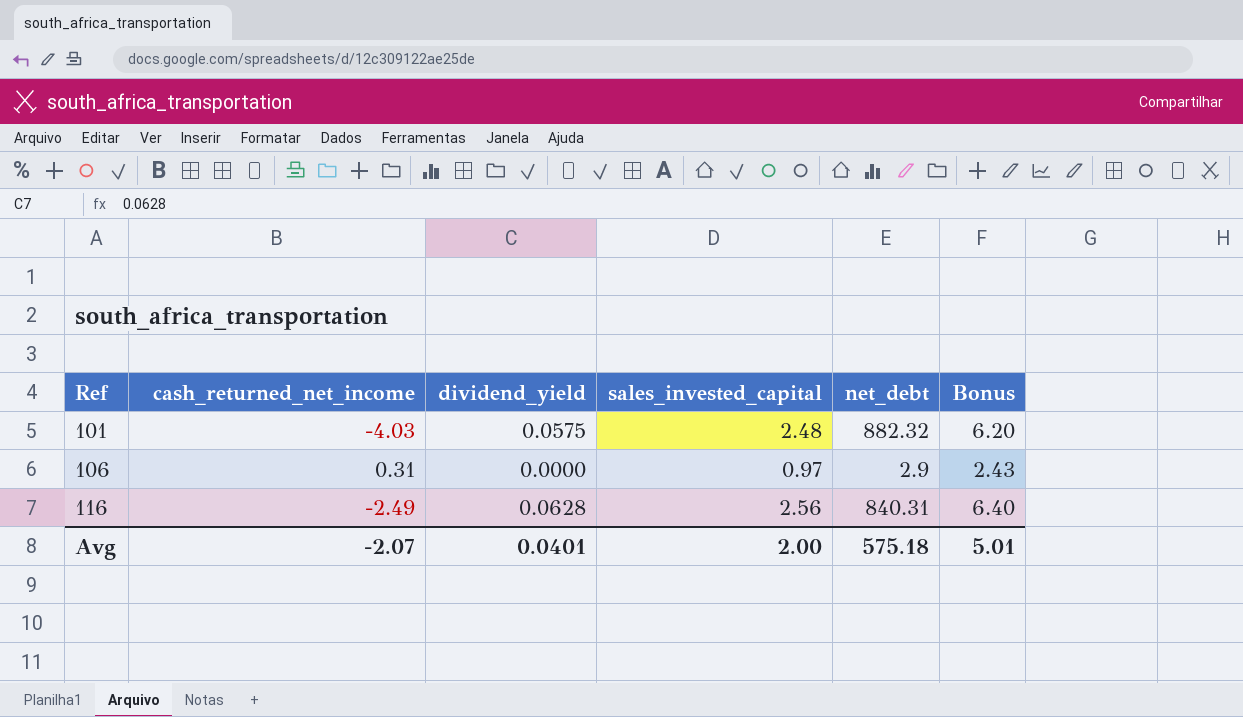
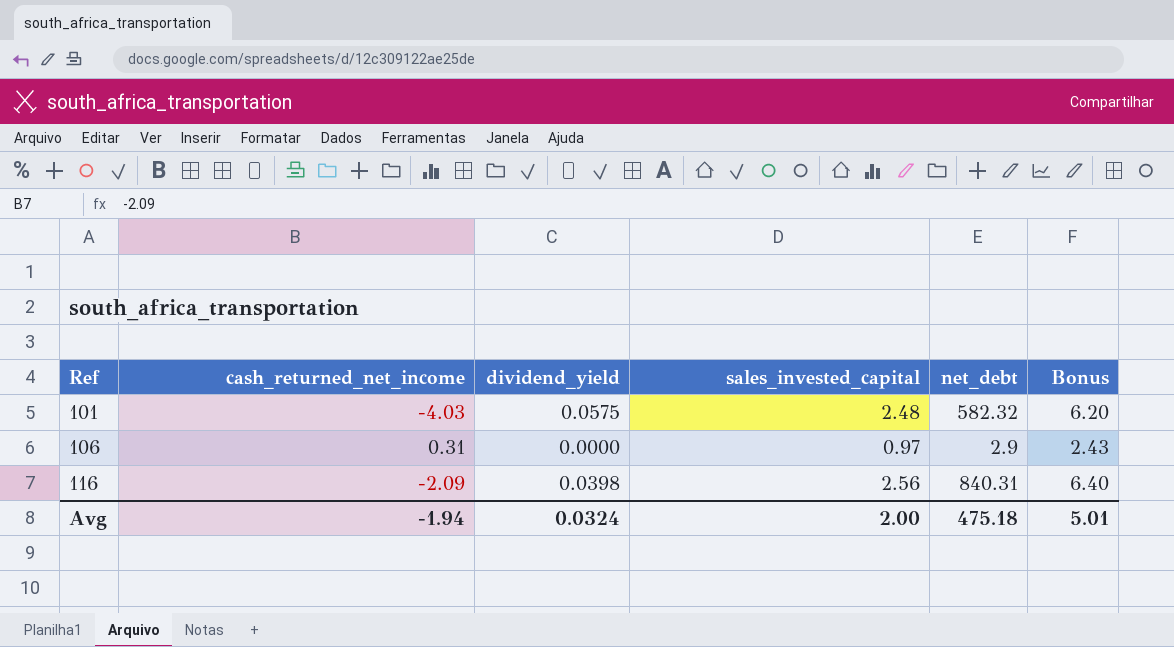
101 | net_debt: 882.32 -> 582.32
116 | cash_returned_net_income: -2.49 -> -2.09
116 | dividend_yield: 0.0628 -> 0.0398
Avg | cash_returned_net_income: -2.07 -> -1.94
Avg | dividend_yield: 0.0401 -> 0.0324
Avg | net_debt: 575.18 -> 475.18

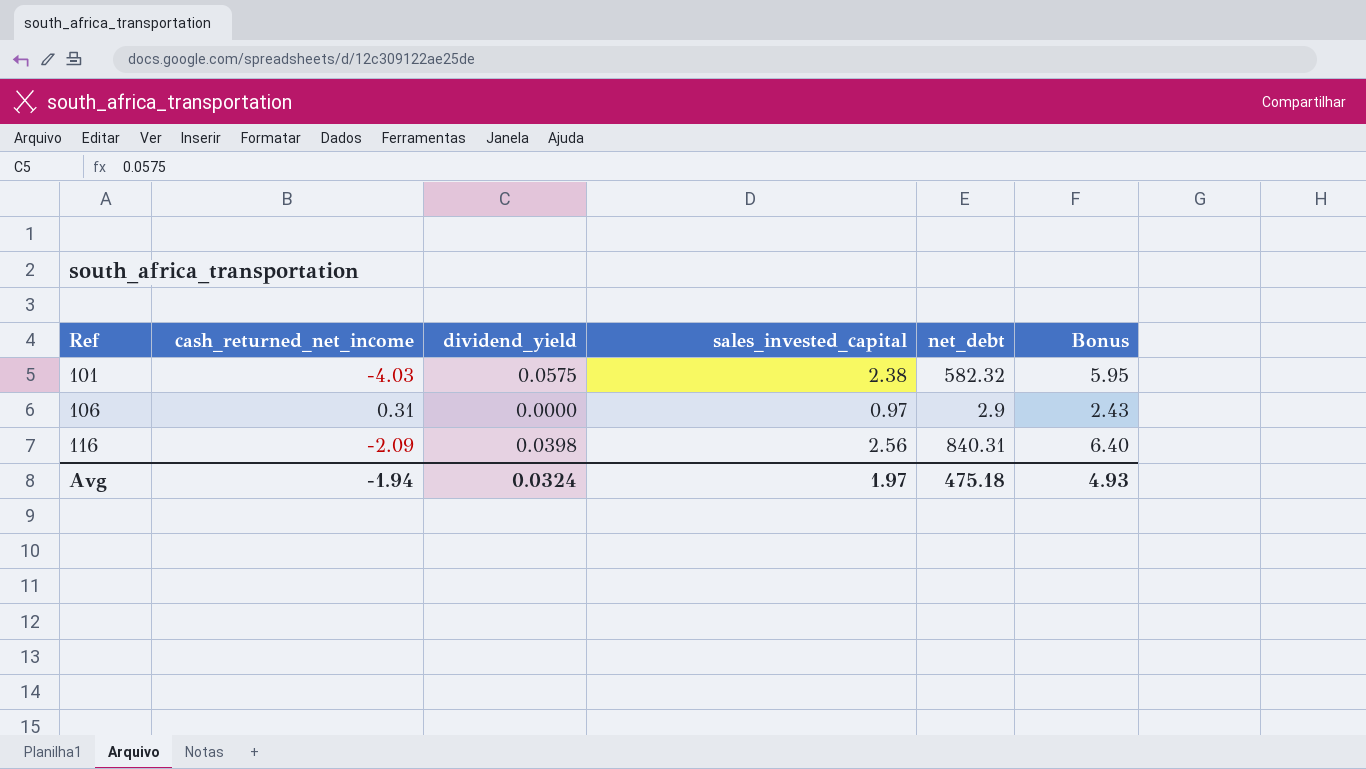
101 | sales_invested_capital: 2.48 -> 2.38
101 | Bonus: 6.20 -> 5.95
Avg | sales_invested_capital: 2.00 -> 1.97
Avg | Bonus: 5.01 -> 4.93

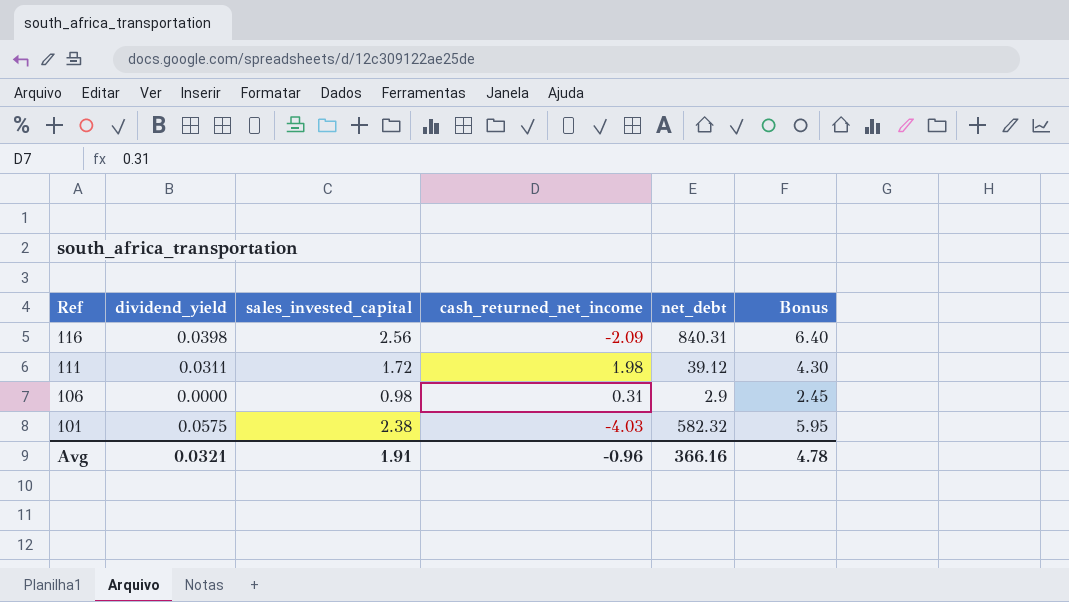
row order: Ref ascending -> Ref descending
column cash_returned_net_income | position: 2 -> 4
row 111: none -> 0.0311 | 1.72 | 1.98 | 39.12 | 4.30
106 | sales_invested_capital: 0.97 -> 0.98
106 | Bonus: 2.43 -> 2.45
Avg | dividend_yield: 0.0324 -> 0.0321
Avg | sales_invested_capital: 1.97 -> 1.91
Avg | cash_returned_net_income: -1.94 -> -0.96
Avg | net_debt: 475.18 -> 366.16
Avg | Bonus: 4.93 -> 4.78

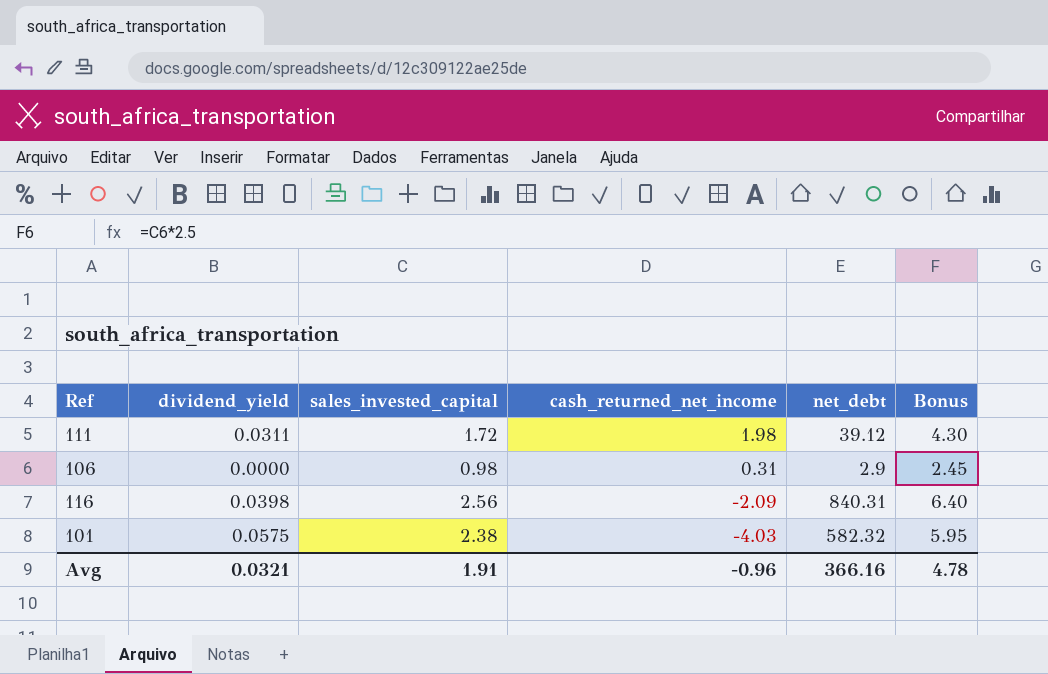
row order: Ref descending -> cash_returned_net_income descending

